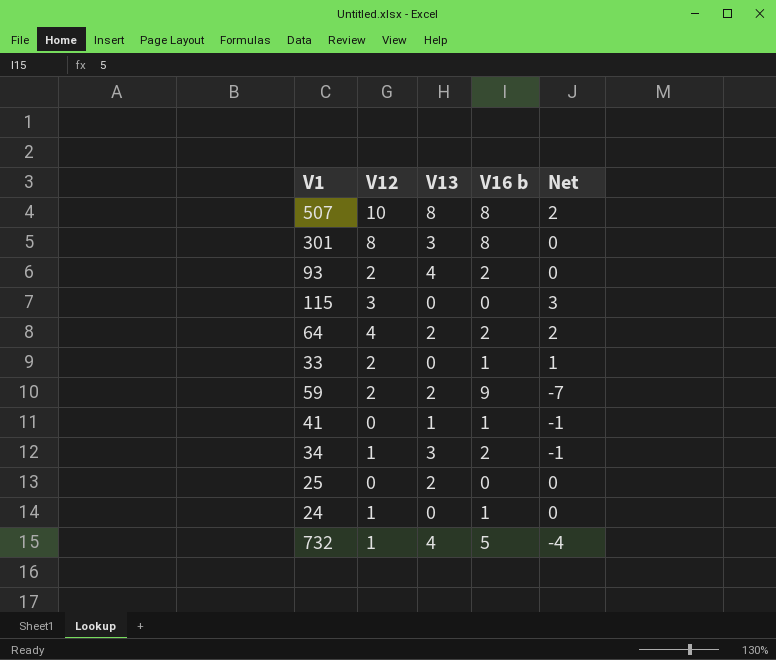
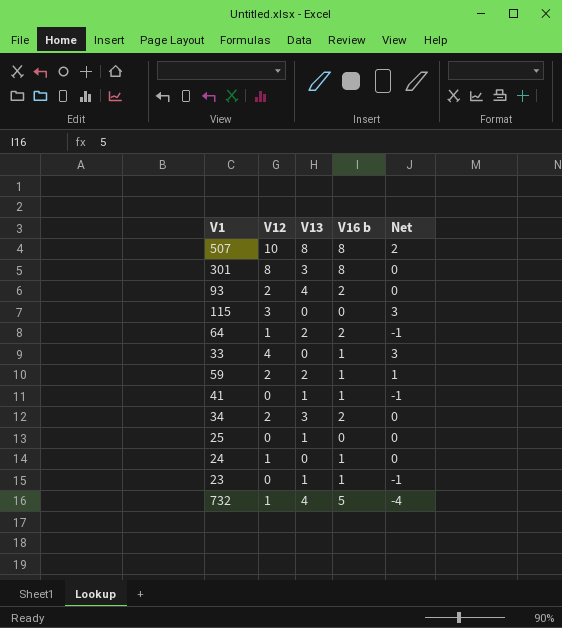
64 | V12: 4 -> 1
64 | Net: 2 -> -1
33 | V12: 2 -> 4
33 | Net: 1 -> 3
59 | V16 b: 9 -> 1
59 | Net: -7 -> 1
34 | V12: 1 -> 2
34 | Net: -1 -> 0
25 | V13: 2 -> 1
row 23: none -> 0 | 1 | 1 | -1

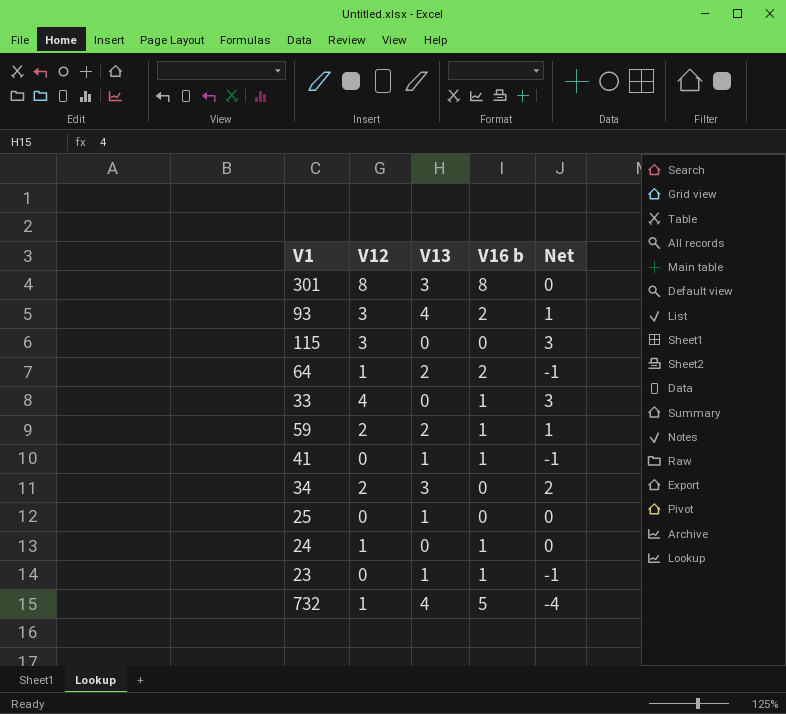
row 507: 10 | 8 | 8 | 2 -> none
93 | V12: 2 -> 3
93 | Net: 0 -> 1
34 | V16 b: 2 -> 0
34 | Net: 0 -> 2

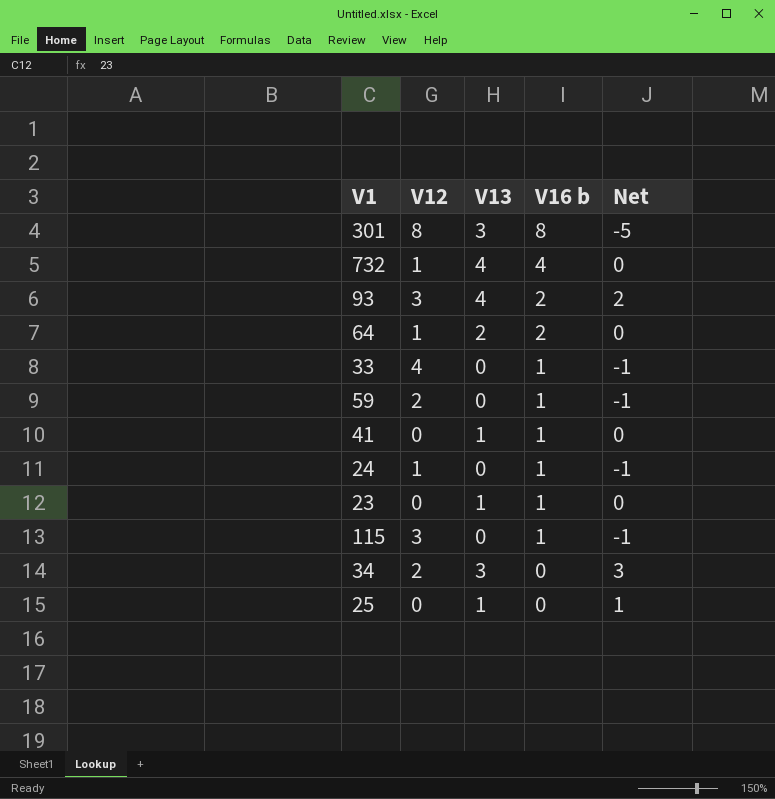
row order: none -> V16 b descending
column Net | formula: [V12] - [V16 b] -> [V13] - [V16 b]
732 | V16 b: 5 -> 4
59 | V13: 2 -> 0
115 | V16 b: 0 -> 1

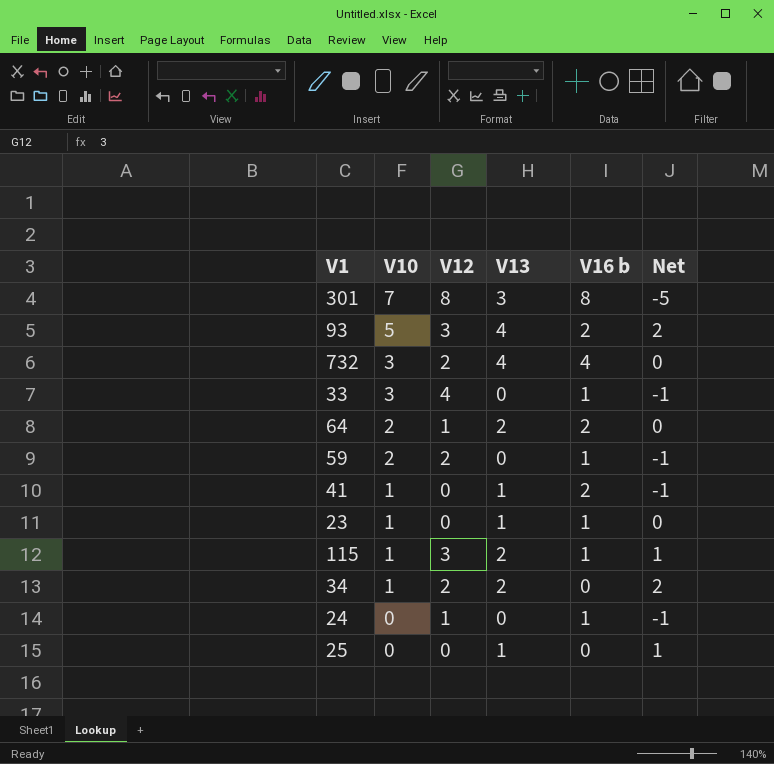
row order: V16 b descending -> V10 descending
column V10 | position: none -> 2
732 | V12: 1 -> 2
41 | V16 b: 1 -> 2
41 | Net: 0 -> -1
115 | V13: 0 -> 2
115 | Net: -1 -> 1
34 | V13: 3 -> 2
34 | Net: 3 -> 2

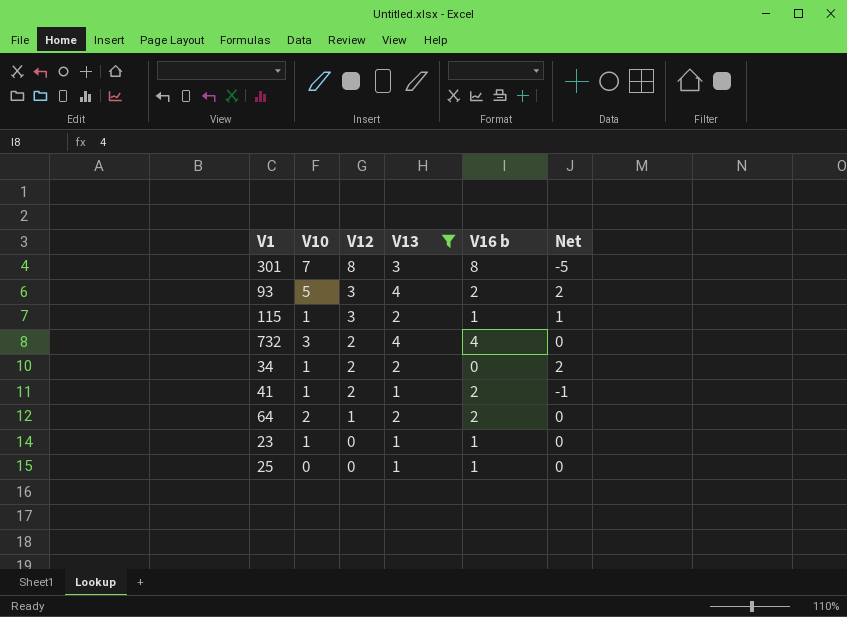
filter: none -> V13 != 0
row order: V10 descending -> V12 descending
41 | V12: 0 -> 2
25 | V16 b: 0 -> 1
25 | Net: 1 -> 0

